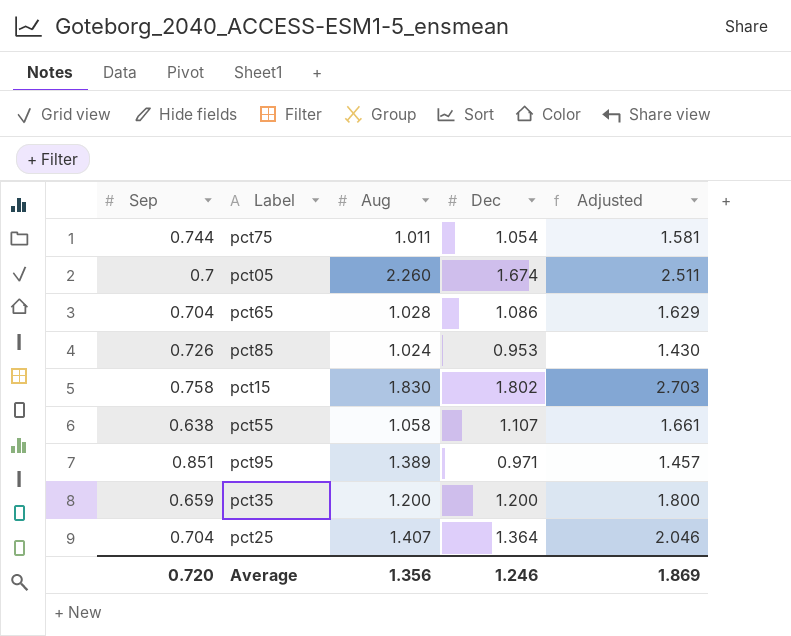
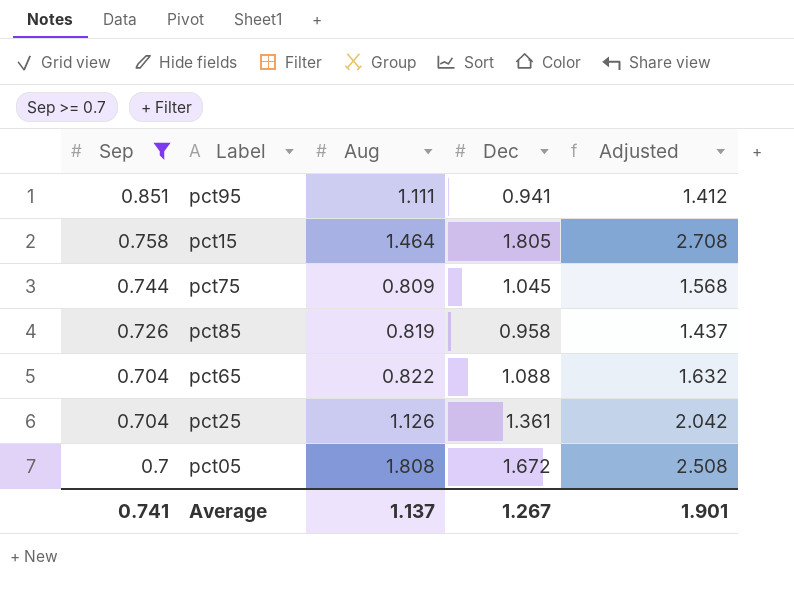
filter: none -> Sep >= 0.7
row order: none -> Sep descending
pct95 | Aug: 1.389 -> 1.111
pct95 | Dec: 0.971 -> 0.941
pct95 | Adjusted: 1.457 -> 1.412
pct15 | Aug: 1.830 -> 1.464
pct15 | Dec: 1.802 -> 1.805
pct15 | Adjusted: 2.703 -> 2.708
pct75 | Aug: 1.011 -> 0.809
pct75 | Dec: 1.054 -> 1.045
pct75 | Adjusted: 1.581 -> 1.568
pct85 | Aug: 1.024 -> 0.819
pct85 | Dec: 0.953 -> 0.958
pct85 | Adjusted: 1.430 -> 1.437
pct65 | Aug: 1.028 -> 0.822
pct65 | Dec: 1.086 -> 1.088
pct65 | Adjusted: 1.629 -> 1.632
pct25 | Aug: 1.407 -> 1.126
pct25 | Dec: 1.364 -> 1.361
pct25 | Adjusted: 2.046 -> 2.042
pct05 | Aug: 2.260 -> 1.808
pct05 | Dec: 1.674 -> 1.672
pct05 | Adjusted: 2.511 -> 2.508
Average | Sep: 0.720 -> 0.741
Average | Aug: 1.356 -> 1.137
Average | Dec: 1.246 -> 1.267
Average | Adjusted: 1.869 -> 1.901

